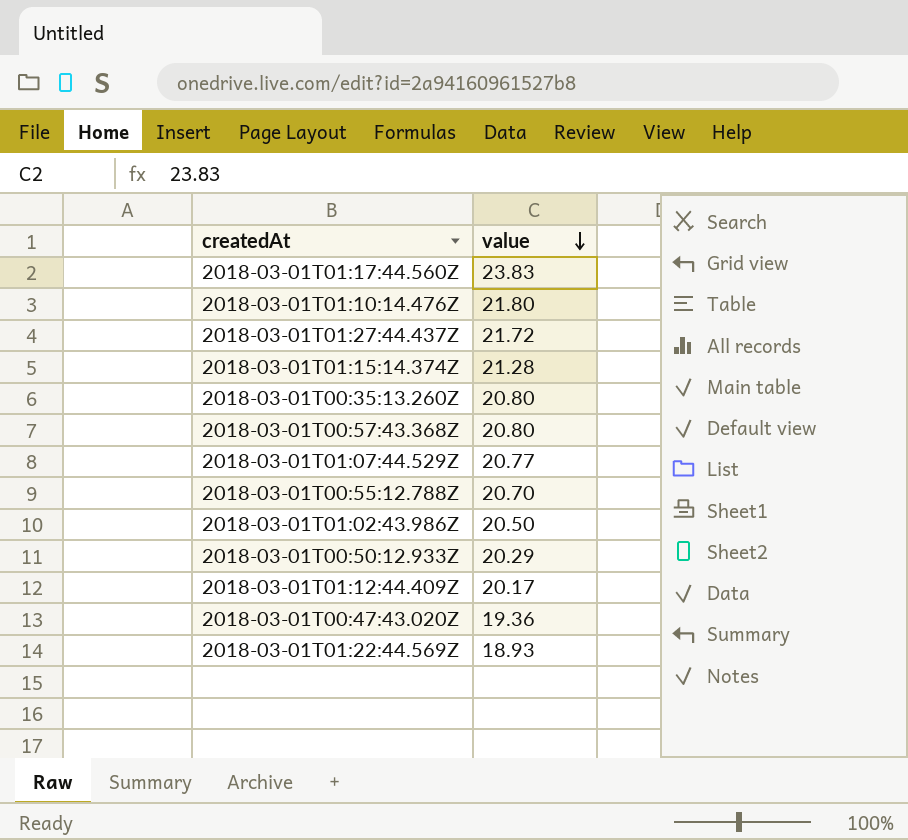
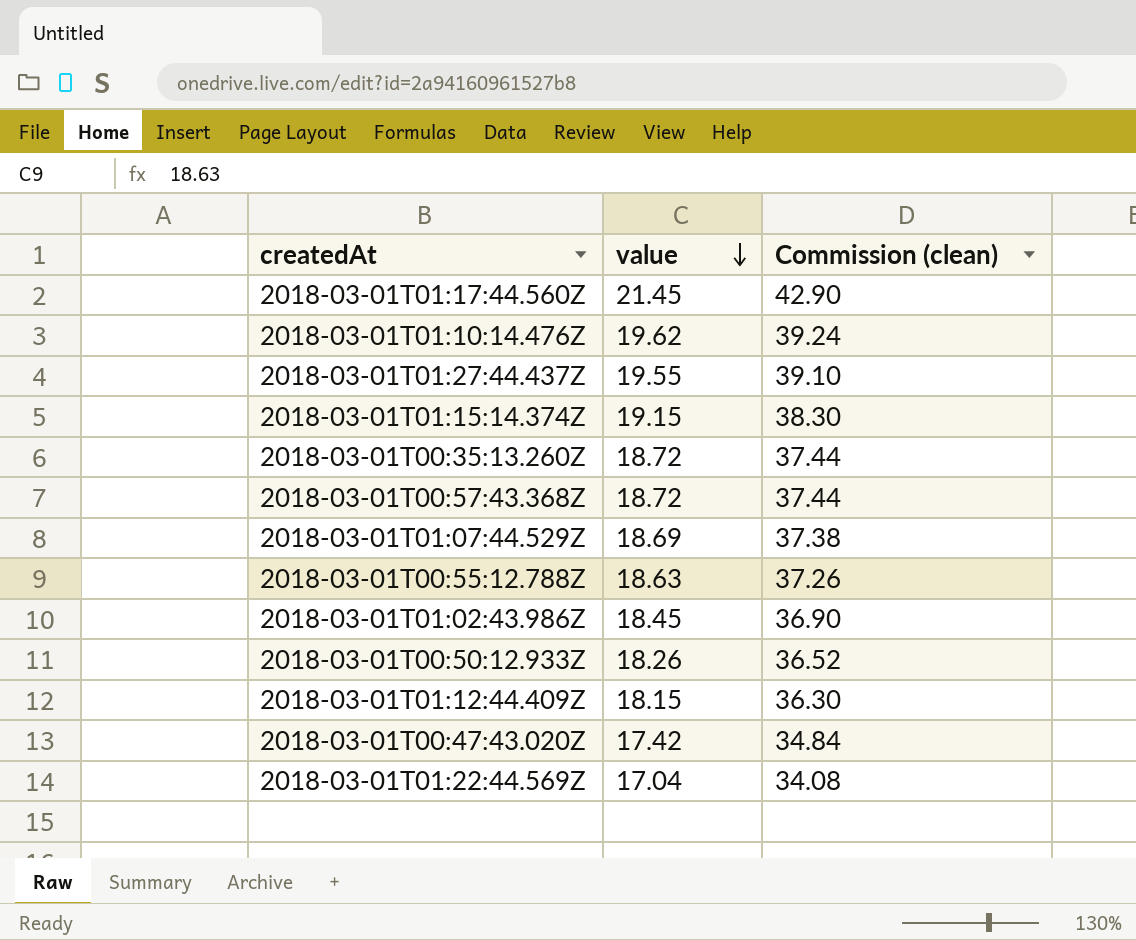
column Commission (clean) | formula: none -> [value] * 2
2018-03-01T01:17:44.560Z | value: 23.83 -> 21.45
2018-03-01T01:10:14.476Z | value: 21.80 -> 19.62
2018-03-01T01:27:44.437Z | value: 21.72 -> 19.55
2018-03-01T01:15:14.374Z | value: 21.28 -> 19.15
2018-03-01T00:35:13.260Z | value: 20.80 -> 18.72
2018-03-01T00:57:43.368Z | value: 20.80 -> 18.72
2018-03-01T01:07:44.529Z | value: 20.77 -> 18.69
2018-03-01T00:55:12.788Z | value: 20.70 -> 18.63
2018-03-01T01:02:43.986Z | value: 20.50 -> 18.45
2018-03-01T00:50:12.933Z | value: 20.29 -> 18.26
2018-03-01T01:12:44.409Z | value: 20.17 -> 18.15
2018-03-01T00:47:43.020Z | value: 19.36 -> 17.42
2018-03-01T01:22:44.569Z | value: 18.93 -> 17.04

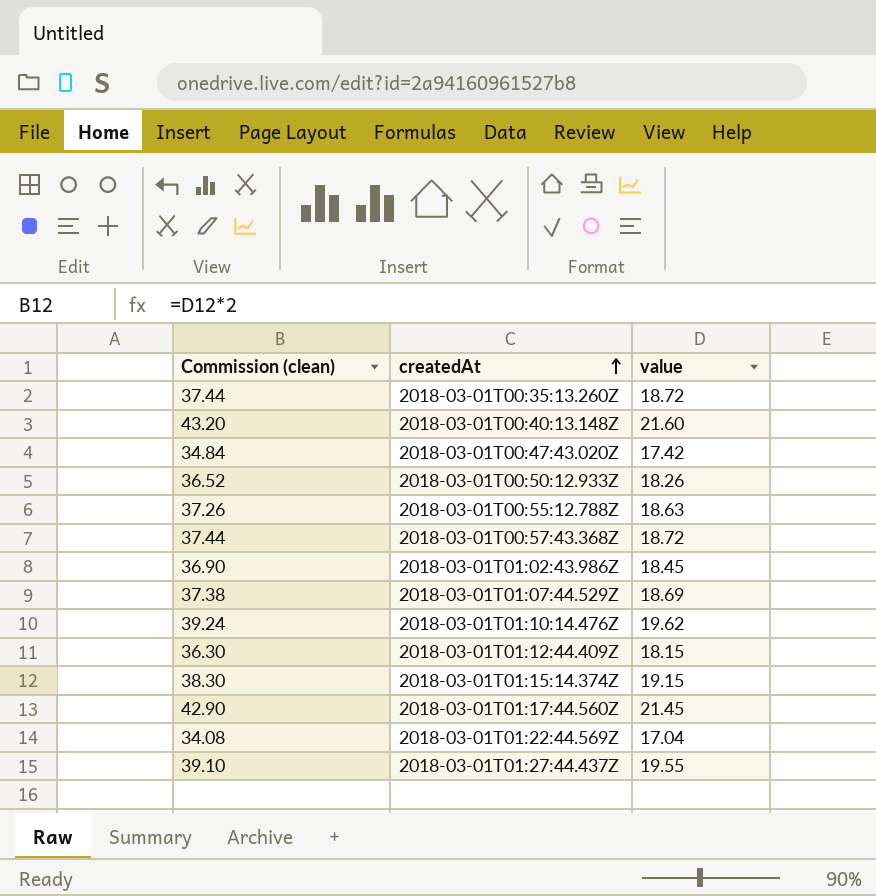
row order: value descending -> createdAt ascending
column Commission (clean) | position: 3 -> 1
row 2018-03-01T00:40:13.148Z: none -> 43.20 | 21.60

